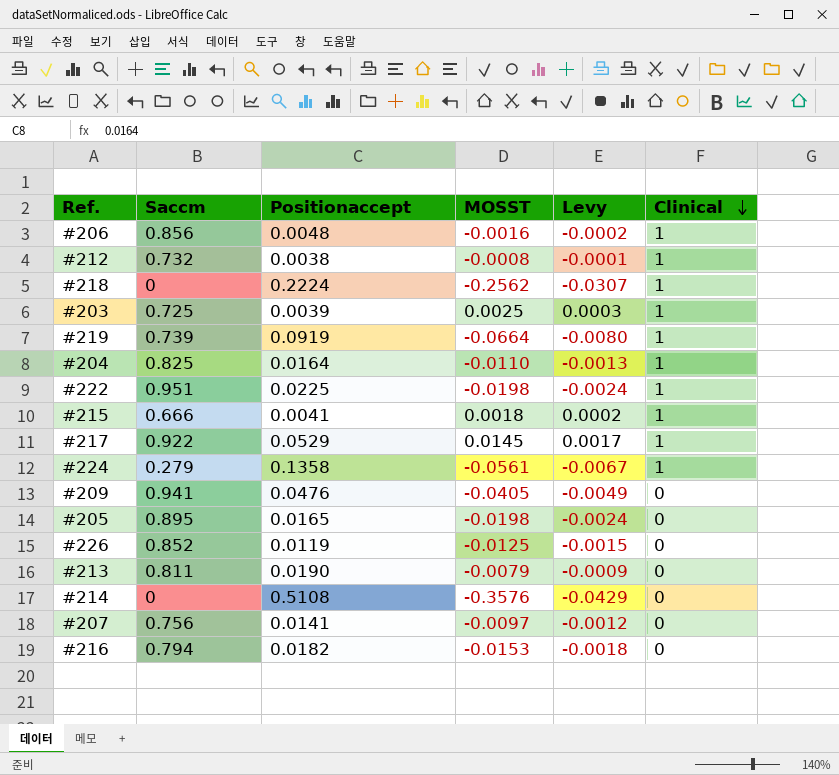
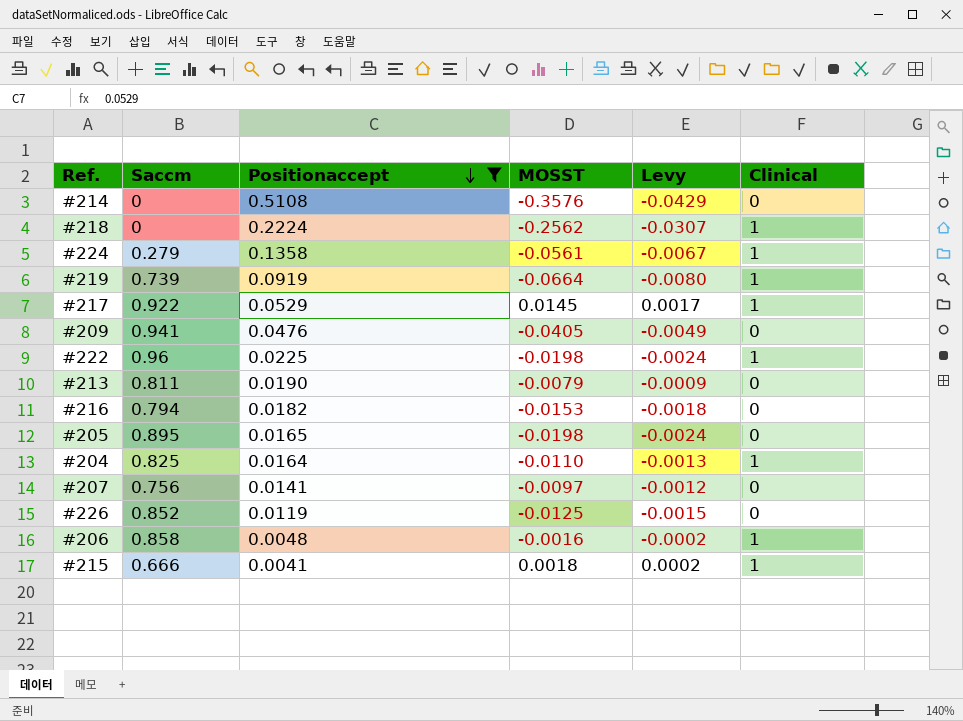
filter: none -> Positionaccept >= 0.0041
row order: Clinical descending -> Positionaccept descending
#222 | Saccm: 0.951 -> 0.96
#206 | Saccm: 0.856 -> 0.858

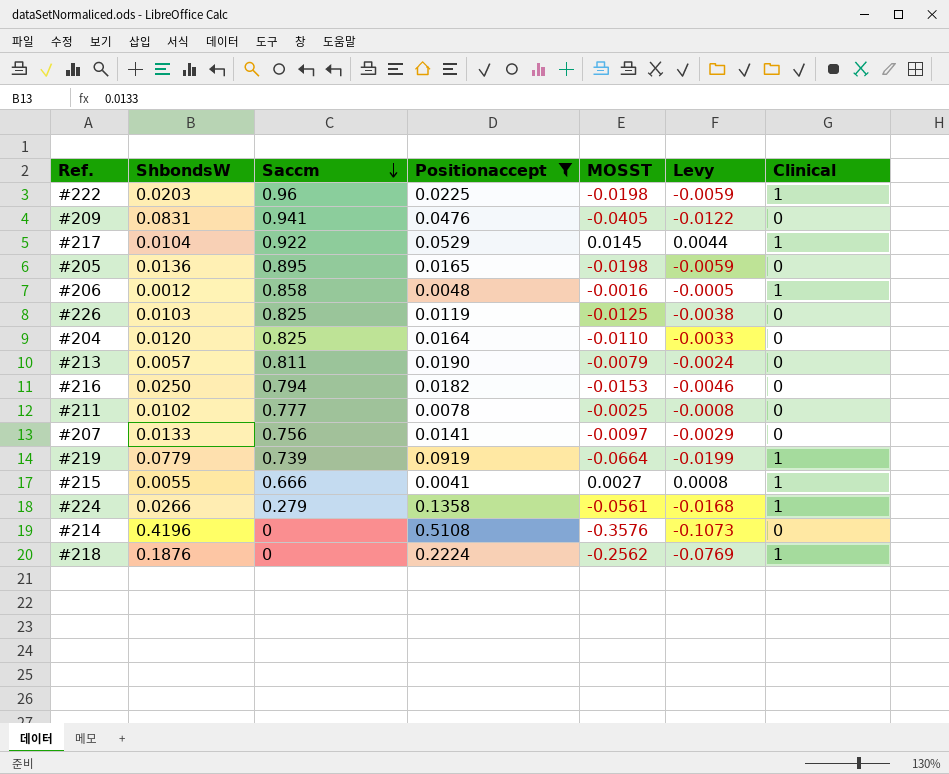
row order: Positionaccept descending -> Saccm descending
column ShbondsW | position: none -> 2
column Levy | formula: [MOSST] * 0.12 -> [MOSST] * 0.3
#226 | Saccm: 0.852 -> 0.825
#204 | Clinical: 1 -> 0
row #211: none -> 0.0102 | 0.777 | 0.0078 | -0.0025 | -0.0008 | 0
#215 | MOSST: 0.0018 -> 0.0027

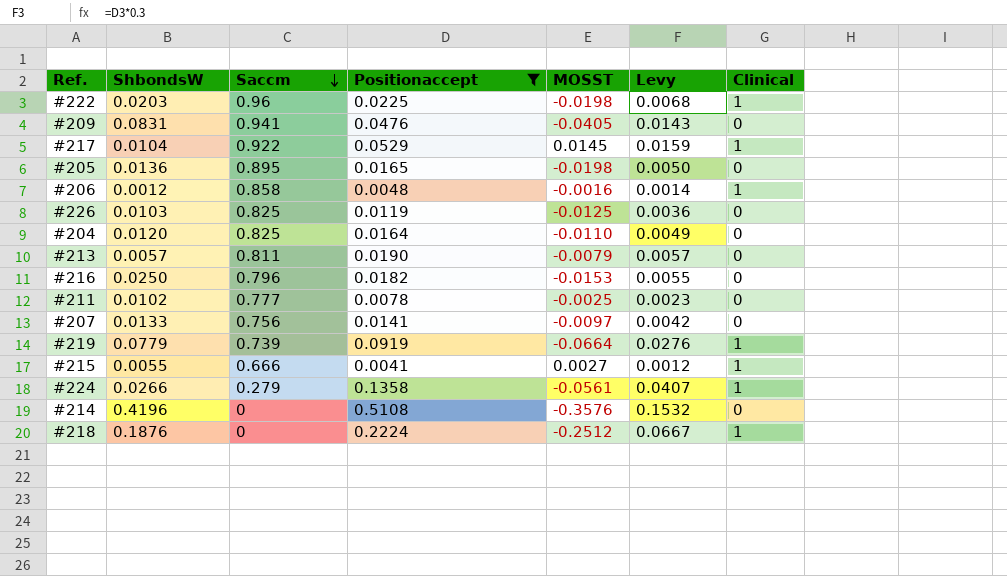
column Levy | formula: [MOSST] * 0.3 -> [Positionaccept] * 0.3
#216 | Saccm: 0.794 -> 0.796
#218 | MOSST: -0.2562 -> -0.2512

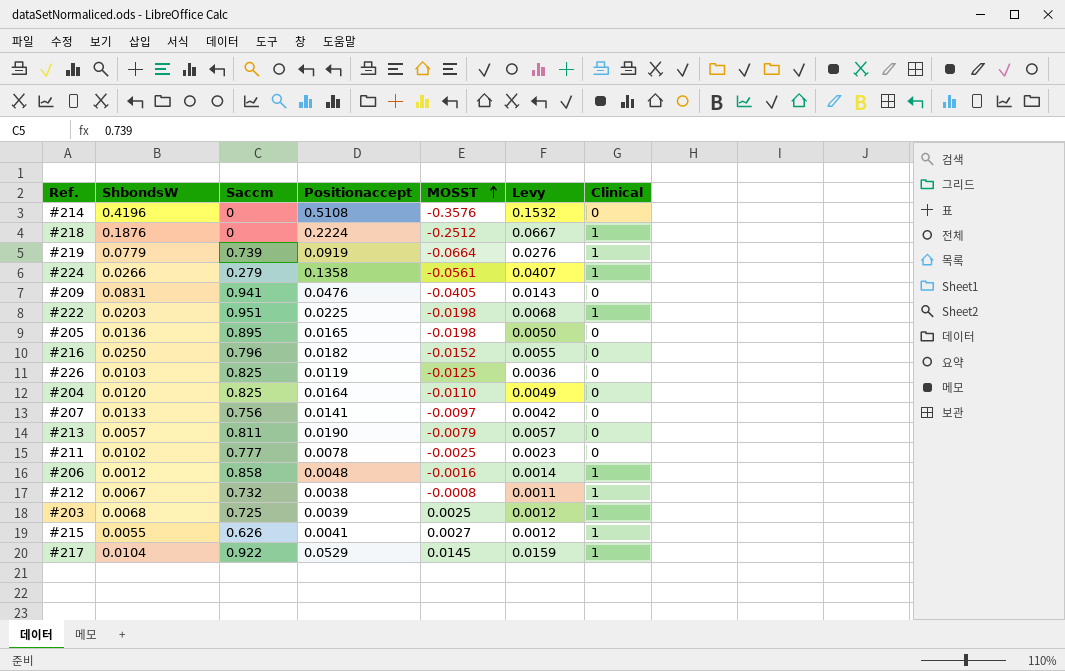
filter: Positionaccept >= 0.0041 -> none
row order: Saccm descending -> MOSST ascending
#222 | Saccm: 0.96 -> 0.951
#216 | MOSST: -0.0153 -> -0.0152
#215 | Saccm: 0.666 -> 0.626

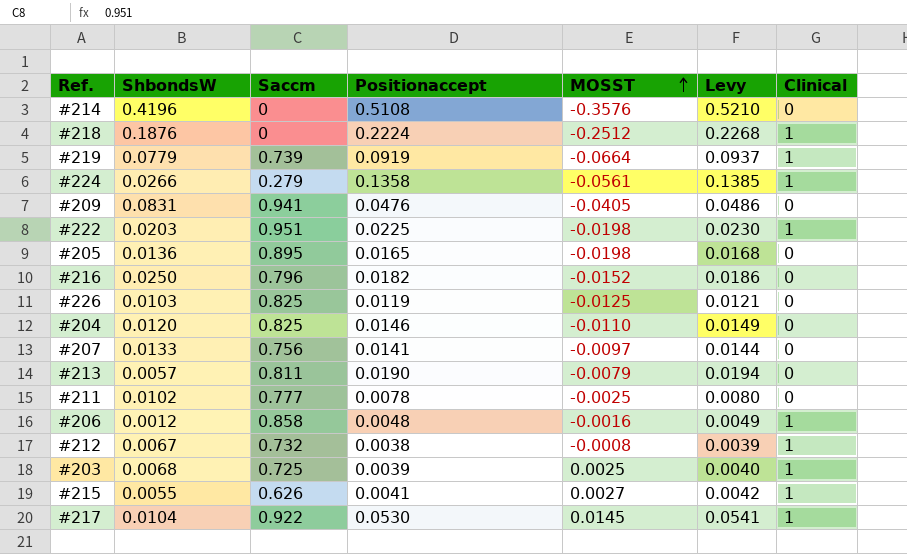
column Levy | formula: [Positionaccept] * 0.3 -> [Positionaccept] * 1.02
#204 | Positionaccept: 0.0164 -> 0.0146
#217 | Positionaccept: 0.0529 -> 0.0530

